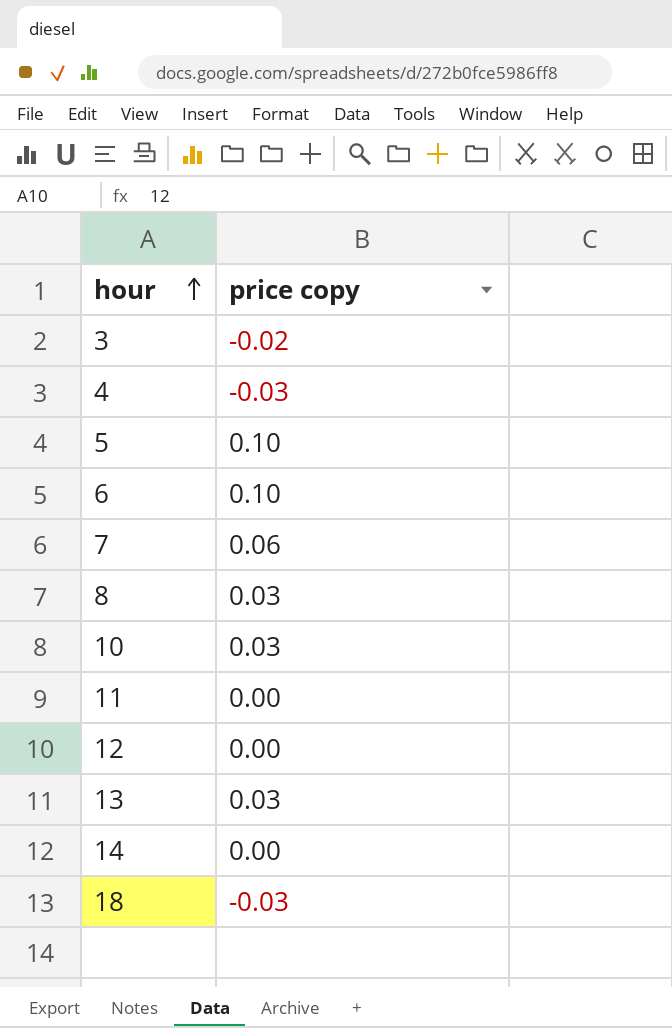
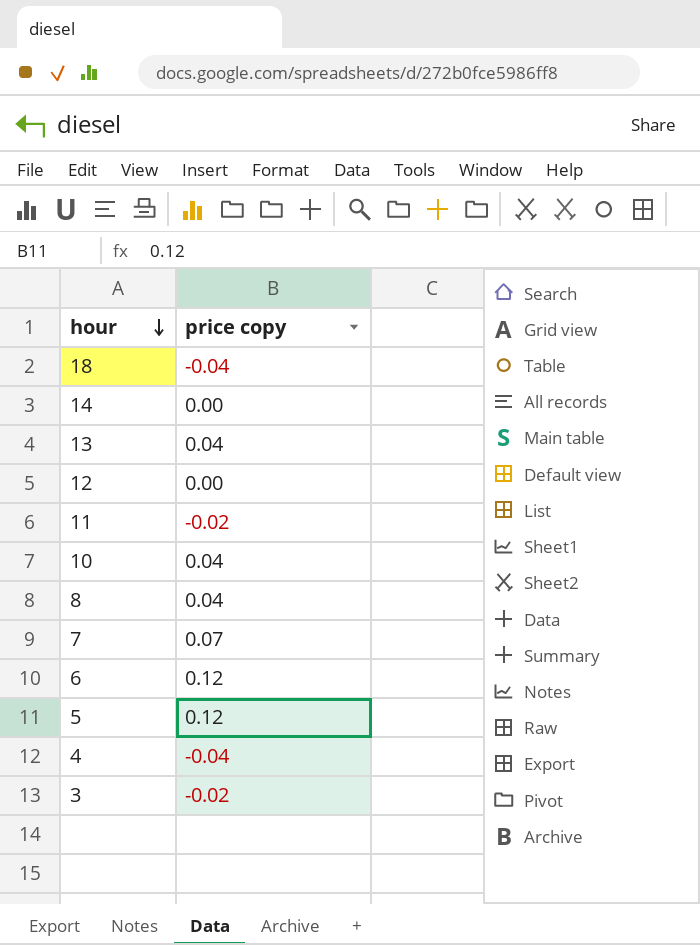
row order: hour ascending -> hour descending
18 | price copy: -0.03 -> -0.04
13 | price copy: 0.03 -> 0.04
11 | price copy: 0.00 -> -0.02
10 | price copy: 0.03 -> 0.04
8 | price copy: 0.03 -> 0.04
7 | price copy: 0.06 -> 0.07
6 | price copy: 0.10 -> 0.12
5 | price copy: 0.10 -> 0.12
4 | price copy: -0.03 -> -0.04

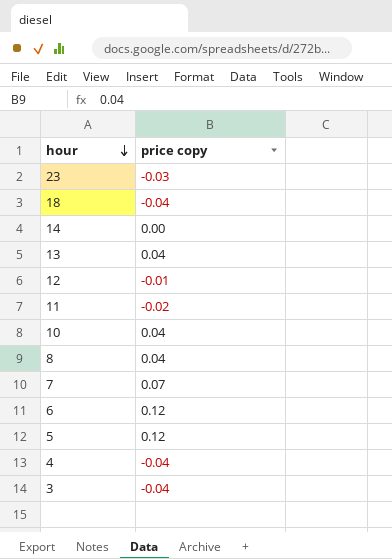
row 23: none -> -0.03
12 | price copy: 0.00 -> -0.01
3 | price copy: -0.02 -> -0.04

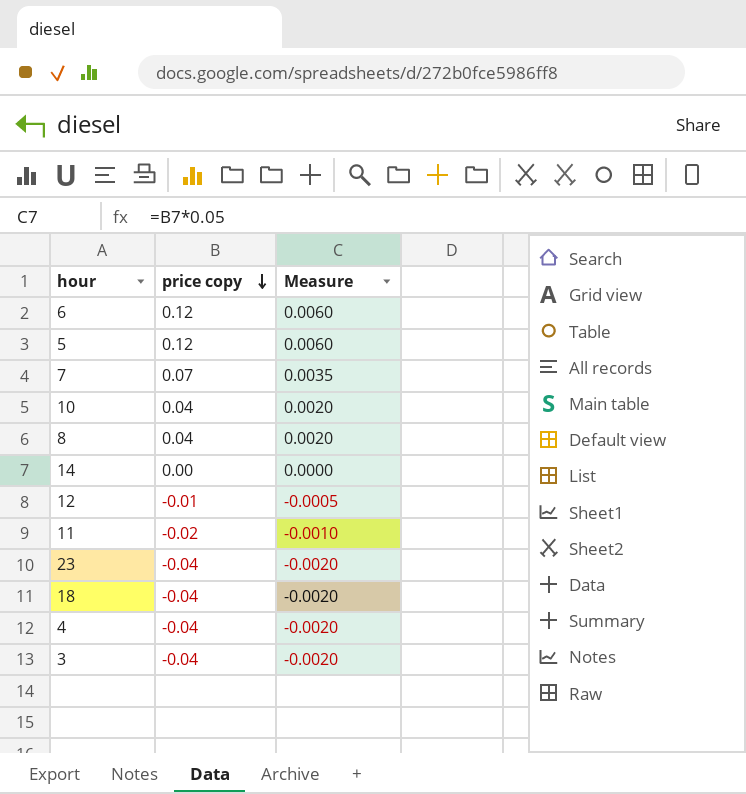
row order: hour descending -> price copy descending
column Measure | formula: none -> [price copy] * 0.05
row 13: 0.04 -> none
23 | price copy: -0.03 -> -0.04

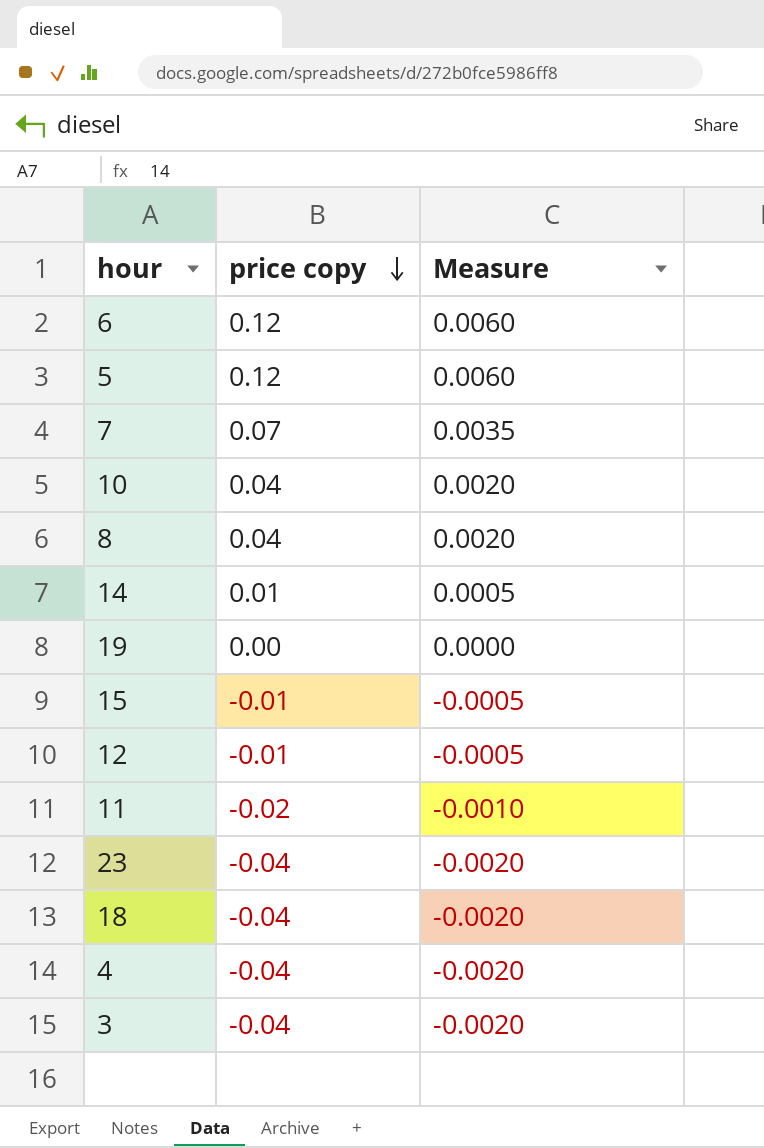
14 | price copy: 0.00 -> 0.01
14 | Measure: 0.0000 -> 0.0005
row 19: none -> 0.00 | 0.0000
row 15: none -> -0.01 | -0.0005

